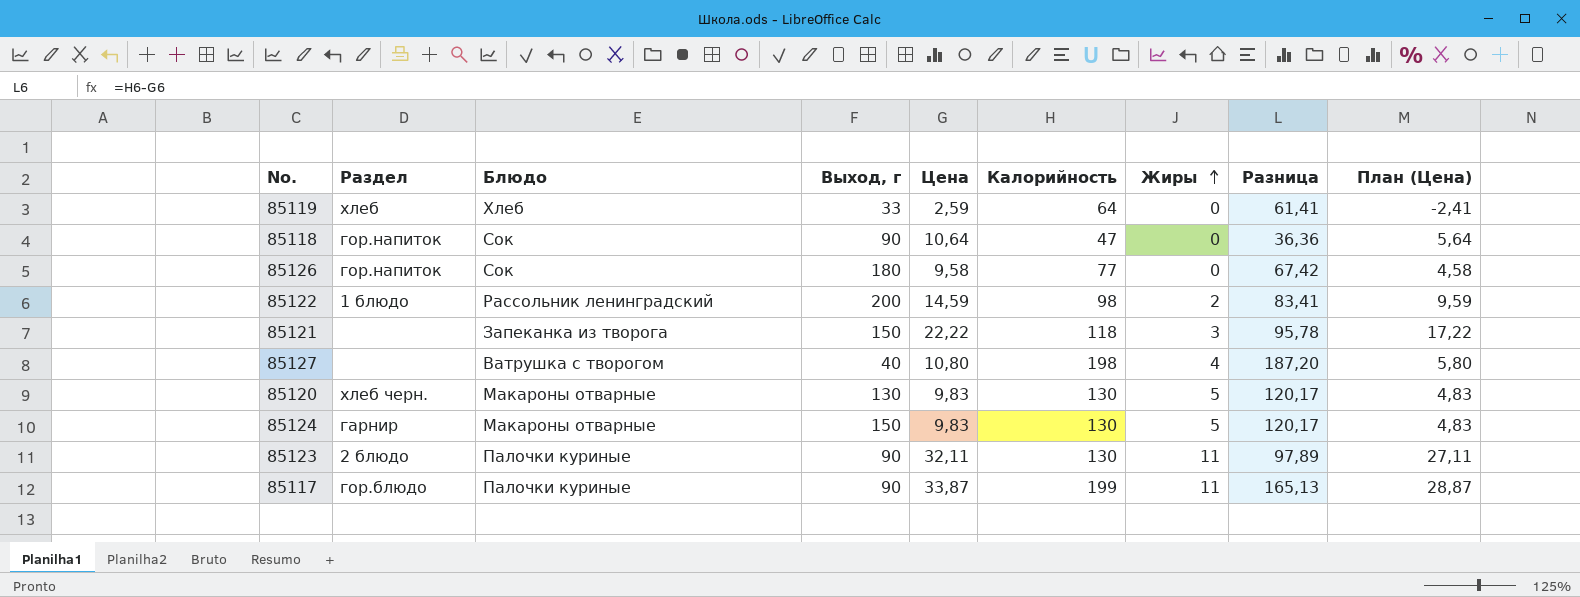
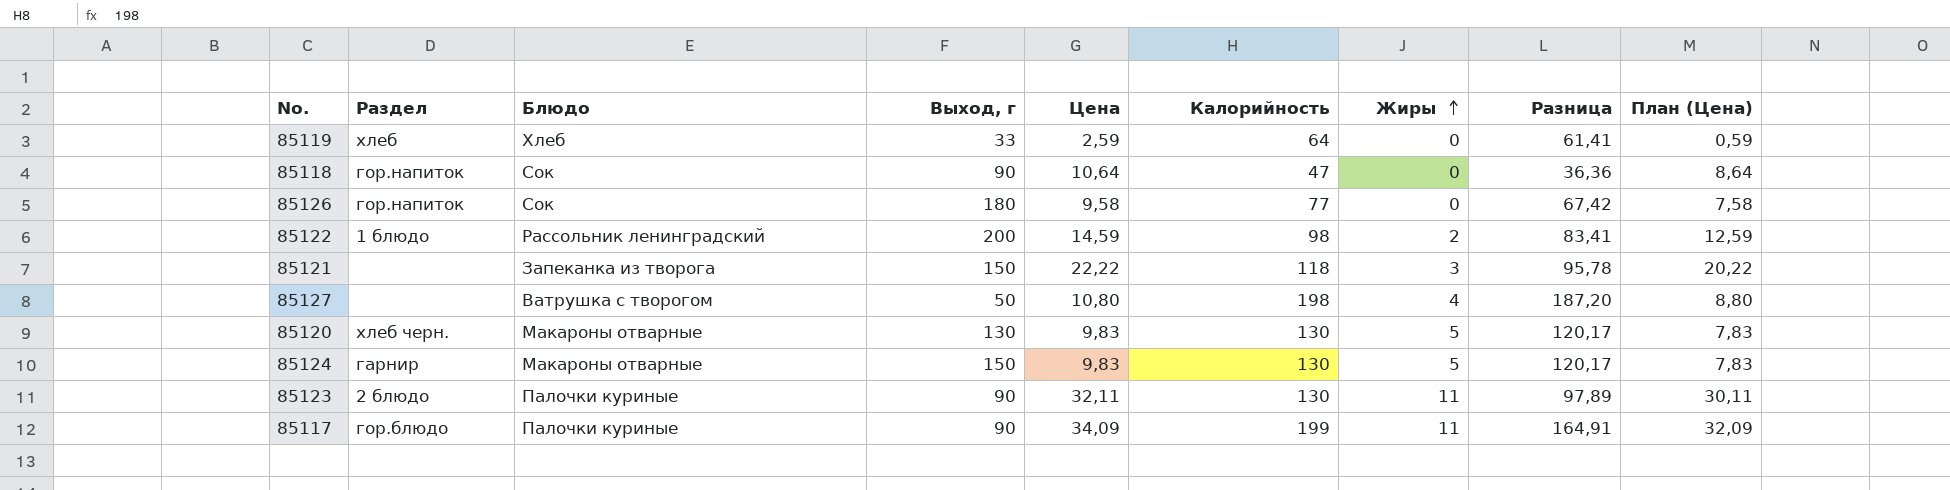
column План (Цена) | formula: [Цена] - 5 -> [Цена] - 2
85127 | Выход, г: 40 -> 50
85117 | Цена: 33,87 -> 34,09
85117 | Разница: 165,13 -> 164,91

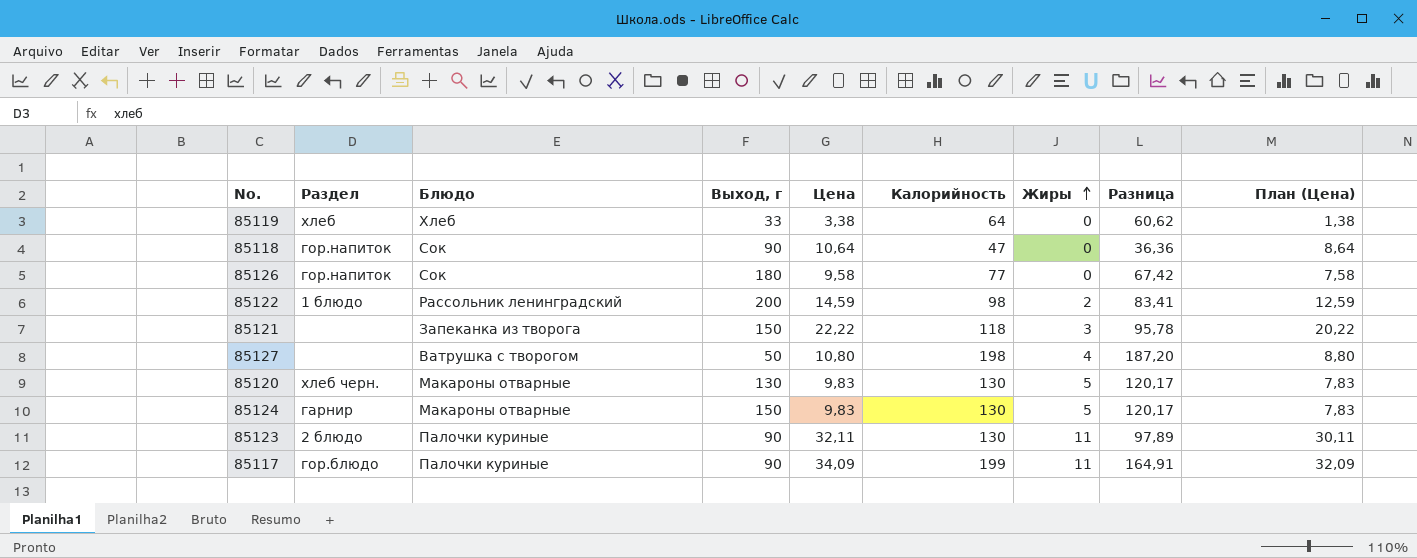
85119 | Цена: 2,59 -> 3,38
85119 | Разница: 61,41 -> 60,62
85119 | План (Цена): 0,59 -> 1,38

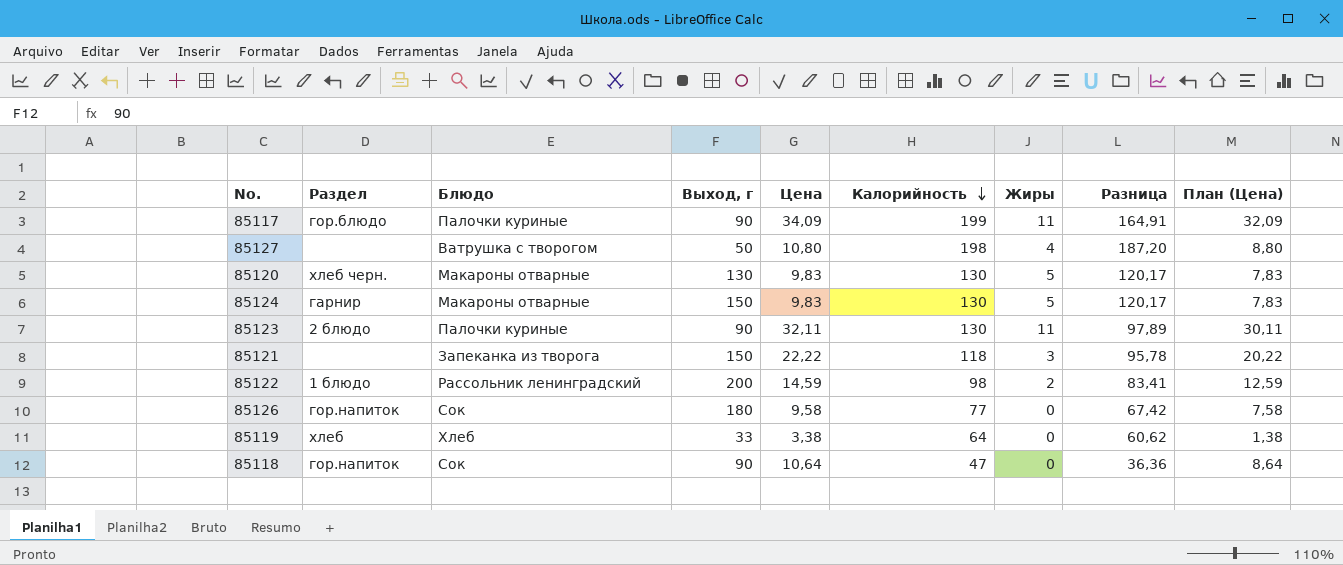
row order: Жиры ascending -> Калорийность descending

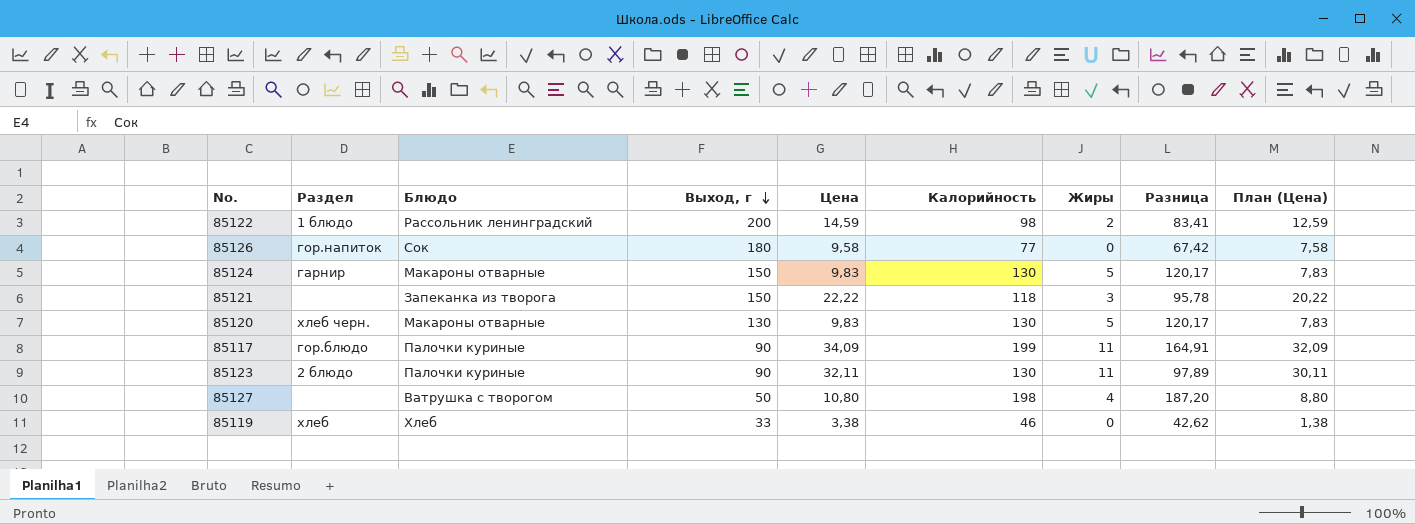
row order: Калорийность descending -> Выход, г descending
row 85118: гор.напиток | Сок | 90 | 10,64 | 47 | 0 | 36,36 | 8,64 -> none
85119 | Калорийность: 64 -> 46
85119 | Разница: 60,62 -> 42,62

